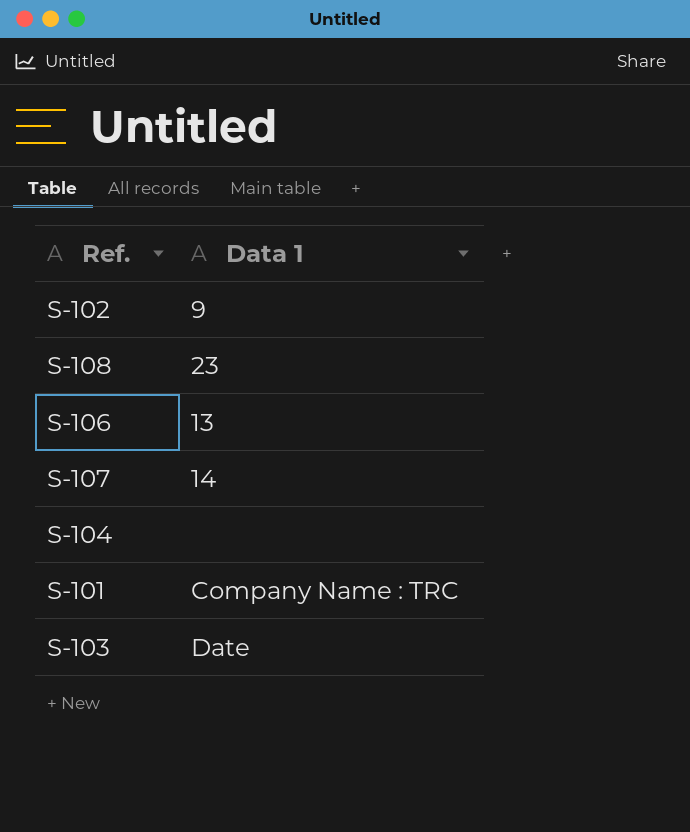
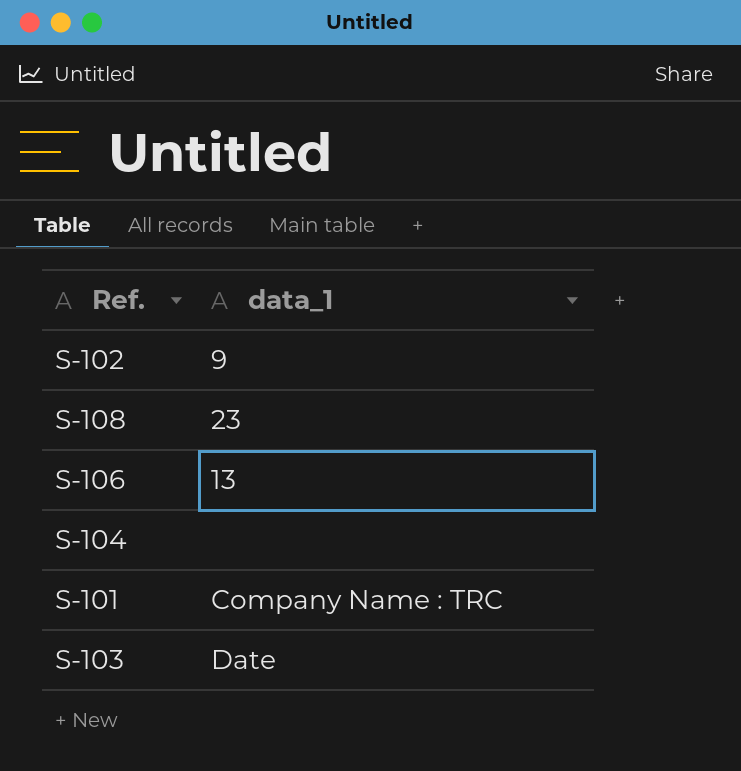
column name: Data 1 -> data_1
row S-107: 14 -> none

